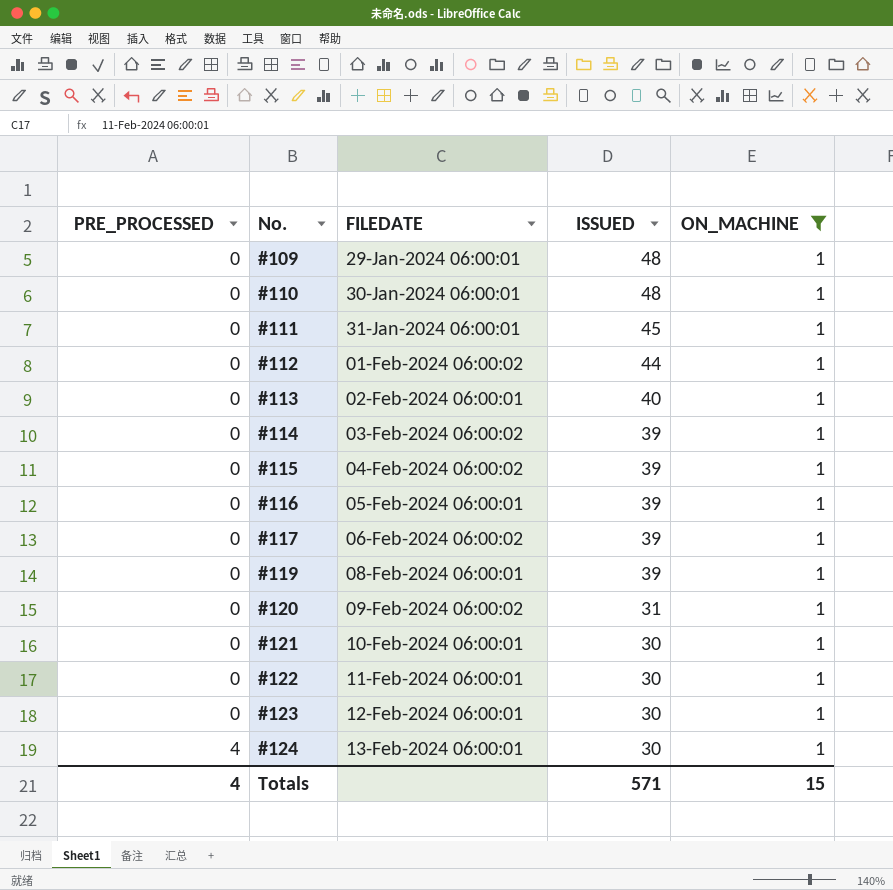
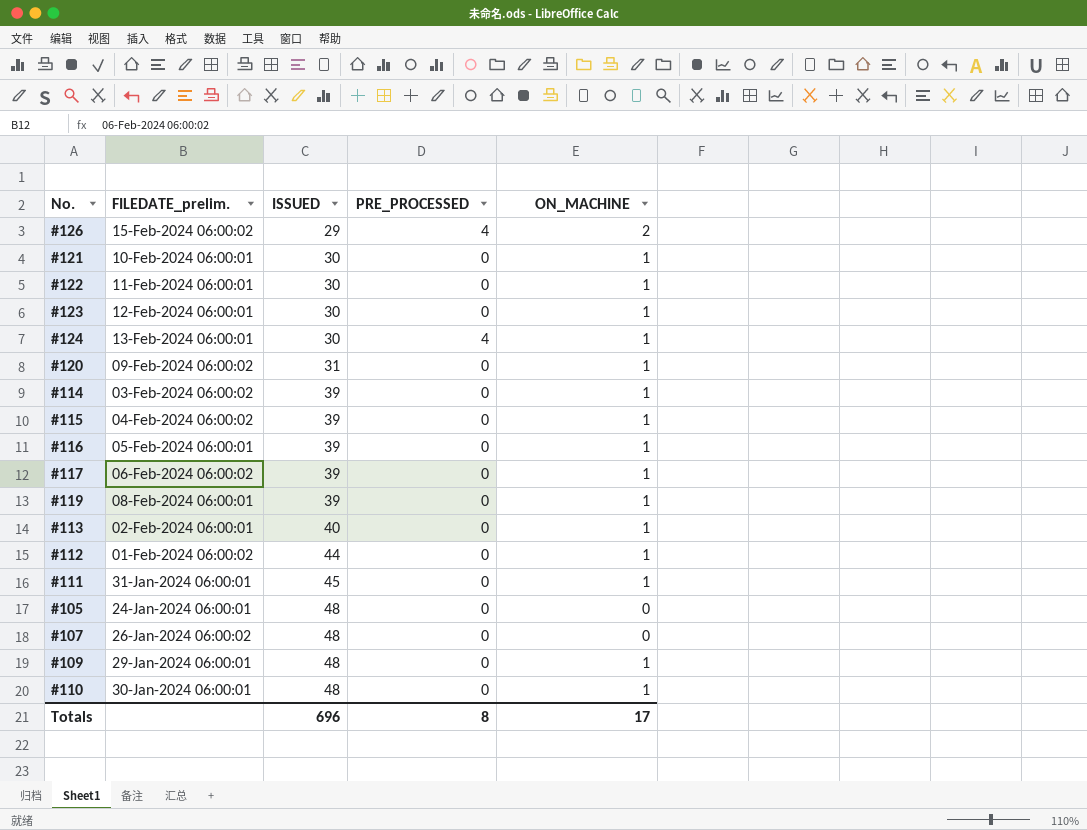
filter: ON_MACHINE = 1 -> none
row order: PRE_PROCESSED ascending -> ISSUED ascending
column name: FILEDATE -> FILEDATE_prelim.
column PRE_PROCESSED | position: 1 -> 4
Totals | ISSUED: 571 -> 696
Totals | PRE_PROCESSED: 4 -> 8
Totals | ON_MACHINE: 15 -> 17

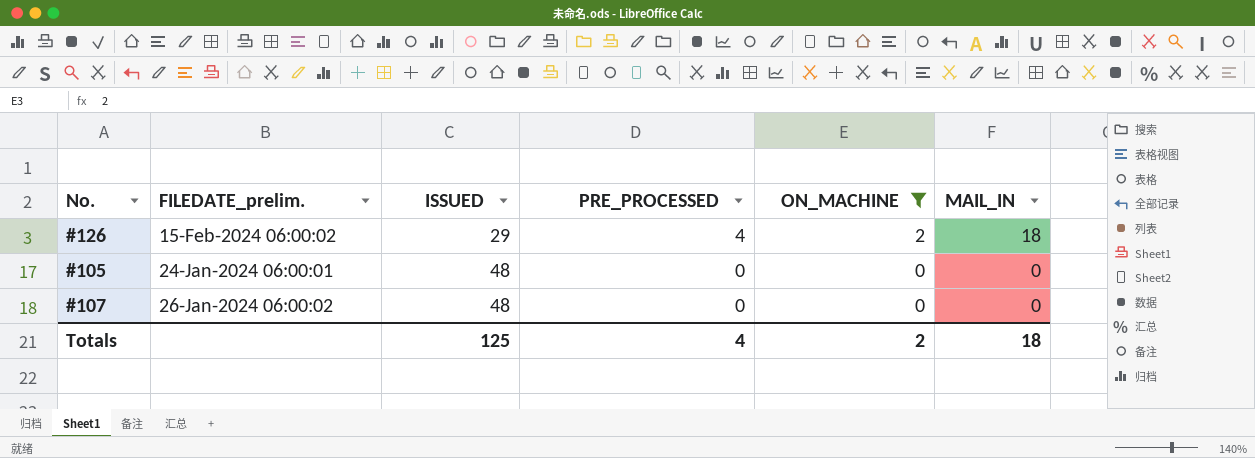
filter: none -> ON_MACHINE != 1
column MAIL_IN | position: none -> 6
Totals | ISSUED: 696 -> 125
Totals | PRE_PROCESSED: 8 -> 4
Totals | ON_MACHINE: 17 -> 2

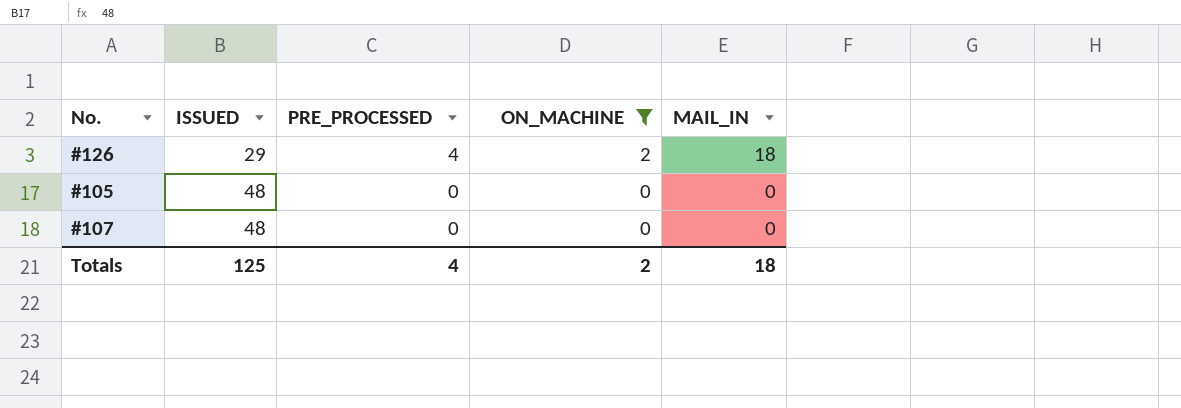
column FILEDATE_prelim. | position: 2 -> none

